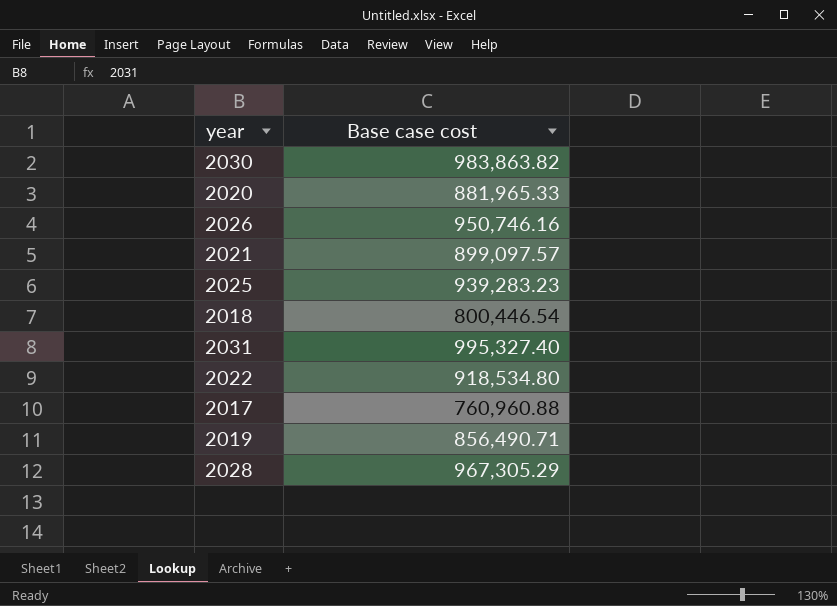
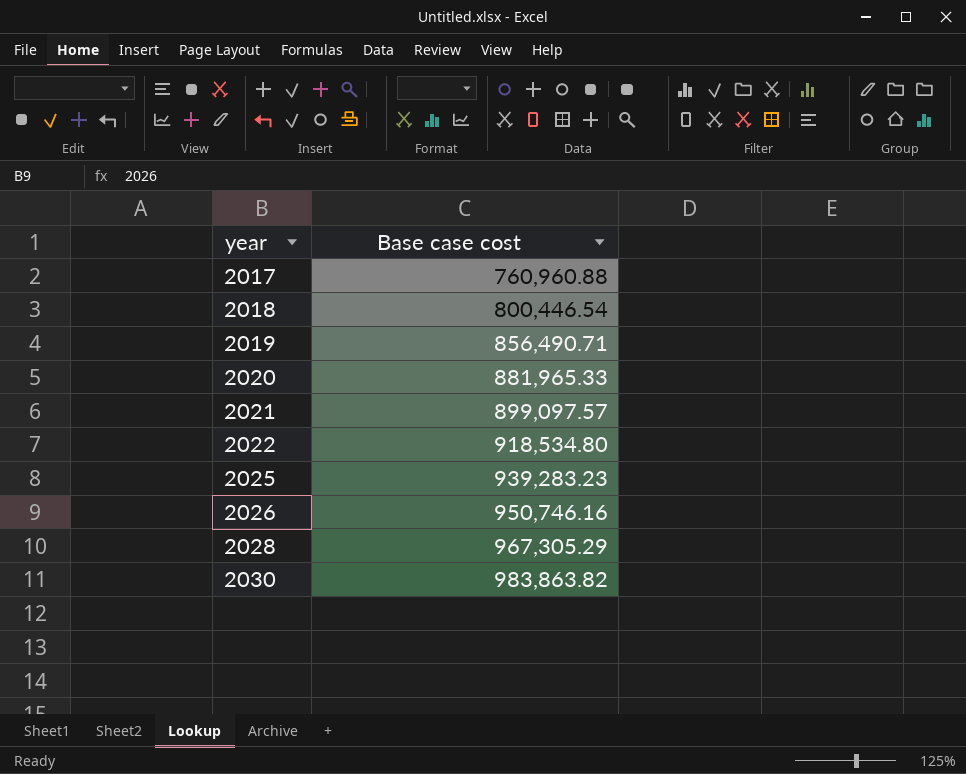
row order: none -> year ascending
row 2031: 995,327.40 -> none

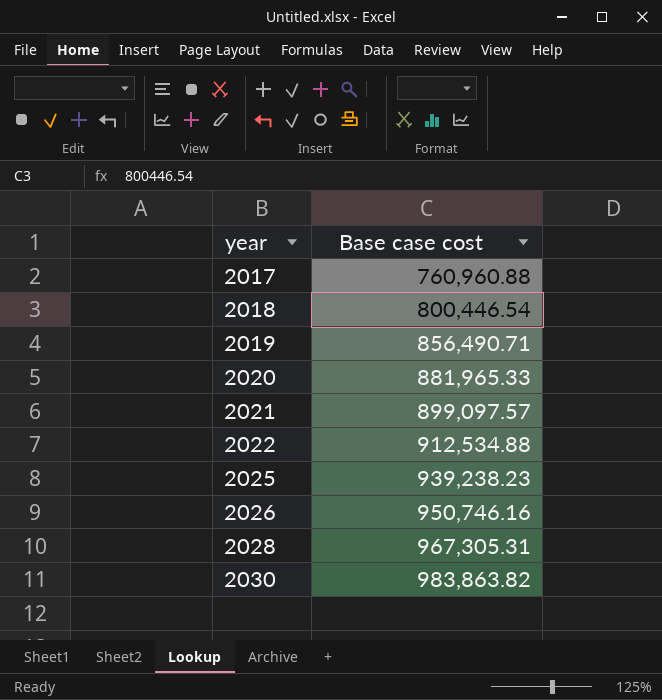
2022 | Base case cost: 918,534.80 -> 912,534.88
2025 | Base case cost: 939,283.23 -> 939,238.23
2028 | Base case cost: 967,305.29 -> 967,305.31

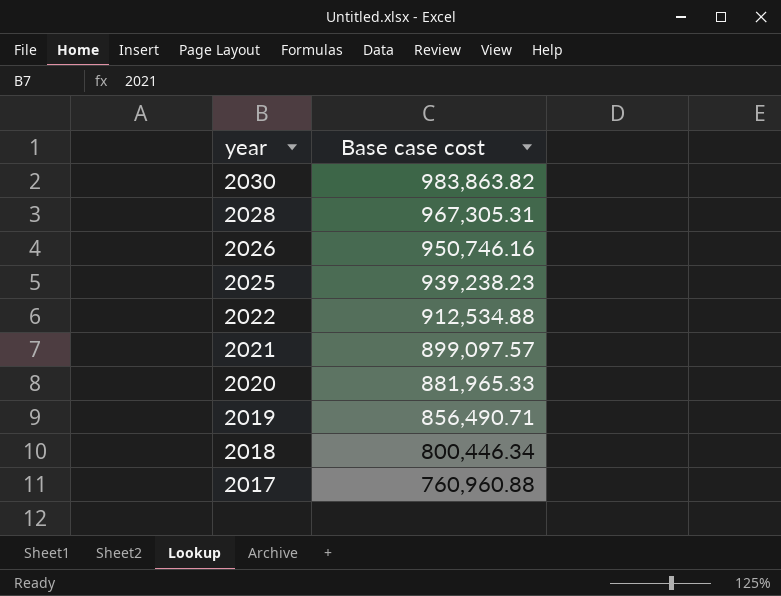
row order: year ascending -> year descending
2018 | Base case cost: 800,446.54 -> 800,446.34

